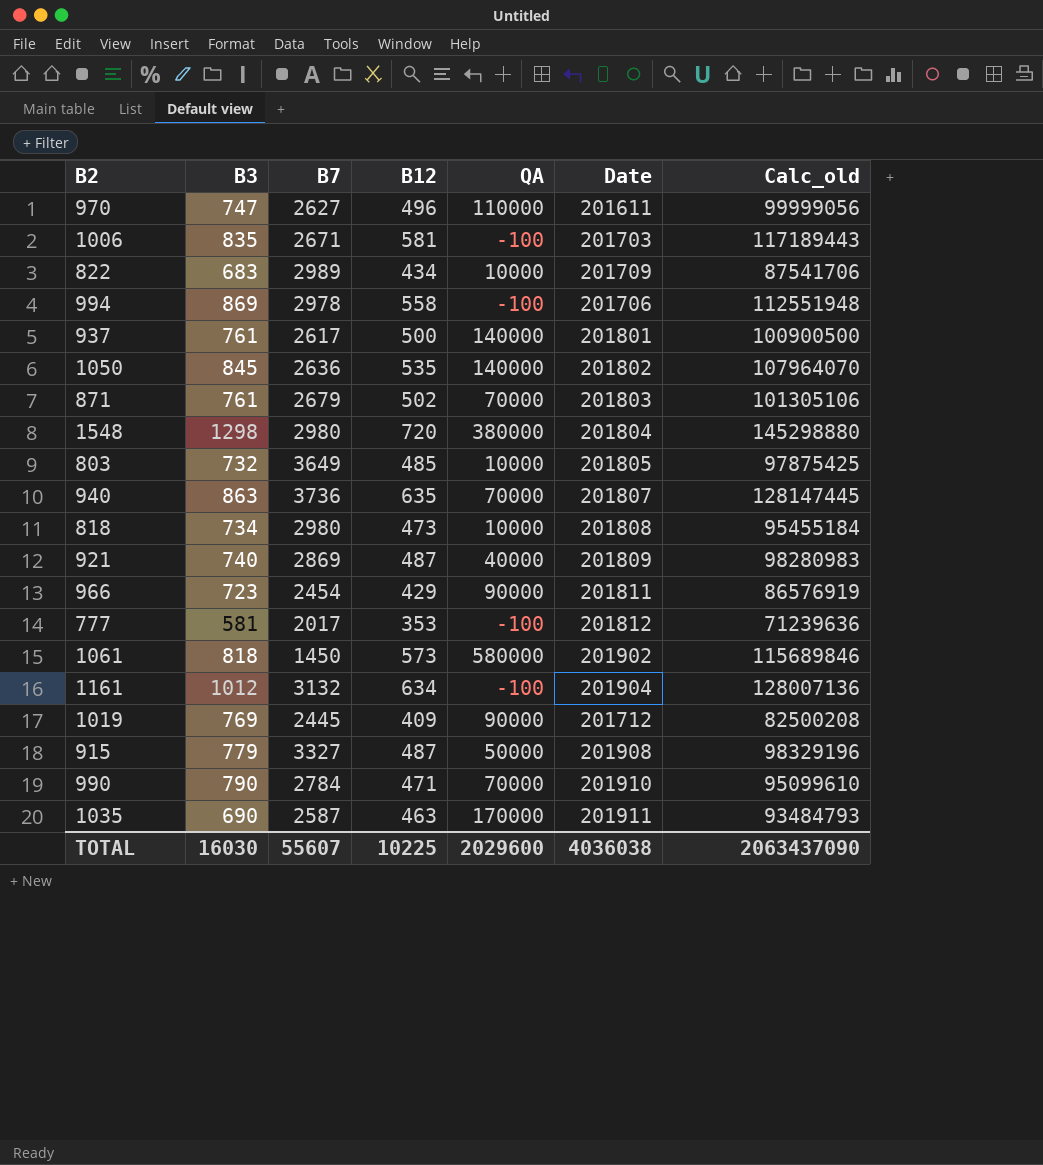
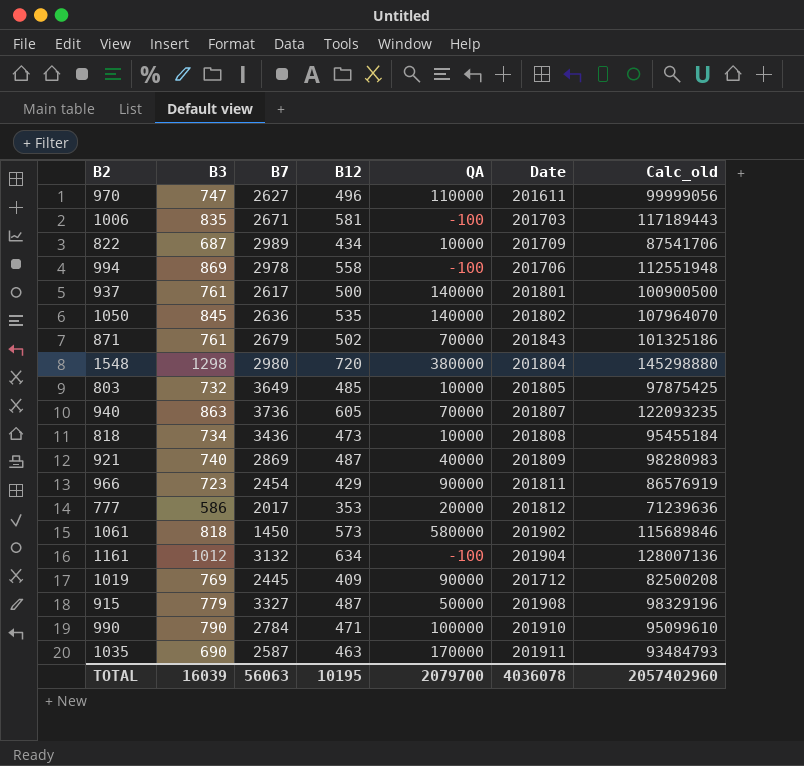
822 | B3: 683 -> 687
871 | Date: 201803 -> 201843
871 | Calc_old: 101305106 -> 101325186
940 | B12: 635 -> 605
940 | Calc_old: 128147445 -> 122093235
818 | B7: 2980 -> 3436
777 | B3: 581 -> 586
777 | QA: -100 -> 20000
990 | QA: 70000 -> 100000
TOTAL | B3: 16030 -> 16039
TOTAL | B7: 55607 -> 56063
TOTAL | B12: 10225 -> 10195
TOTAL | QA: 2029600 -> 2079700
TOTAL | Date: 4036038 -> 4036078
TOTAL | Calc_old: 2063437090 -> 2057402960

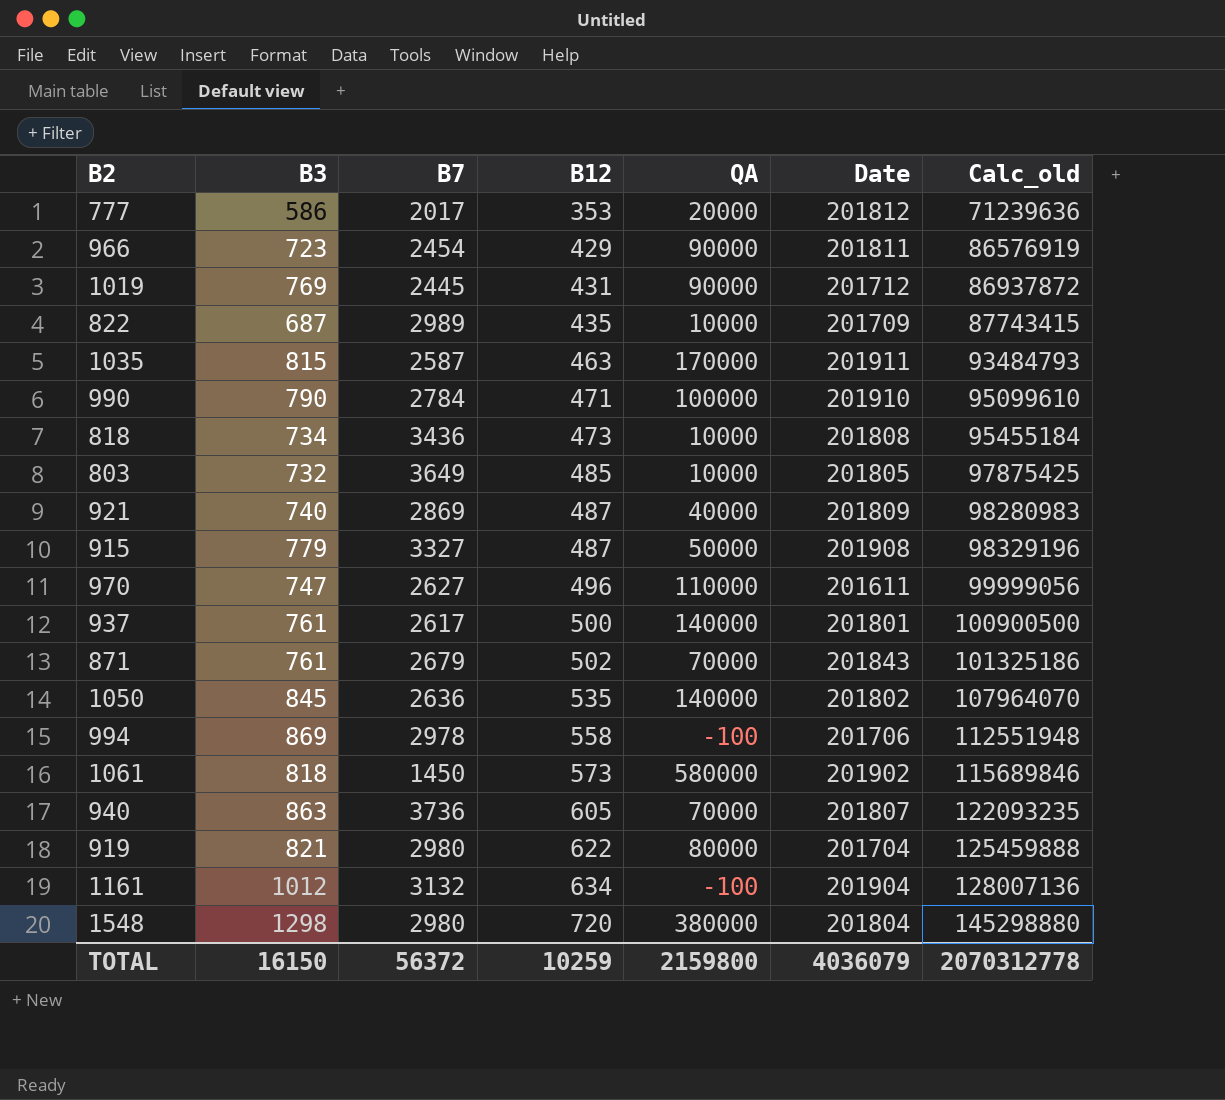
row order: none -> B12 ascending
row 1006: 835 | 2671 | 581 | -100 | 201703 | 117189443 -> none
1019 | B12: 409 -> 431
1019 | Calc_old: 82500208 -> 86937872
822 | B12: 434 -> 435
822 | Calc_old: 87541706 -> 87743415
1035 | B3: 690 -> 815
row 919: none -> 821 | 2980 | 622 | 80000 | 201704 | 125459888
TOTAL | B3: 16039 -> 16150
TOTAL | B7: 56063 -> 56372
TOTAL | B12: 10195 -> 10259
TOTAL | QA: 2079700 -> 2159800
TOTAL | Date: 4036078 -> 4036079
TOTAL | Calc_old: 2057402960 -> 2070312778

